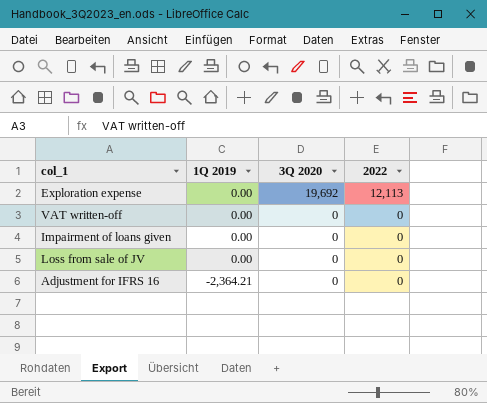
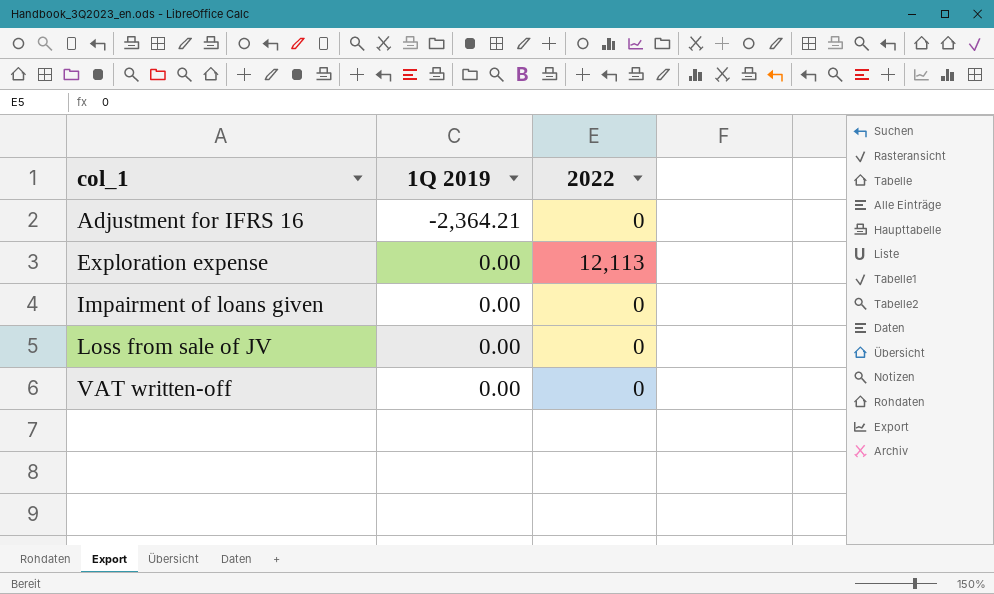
row order: 1Q 2019 descending -> col_1 ascending
column 3Q 2020 | position: 3 -> none

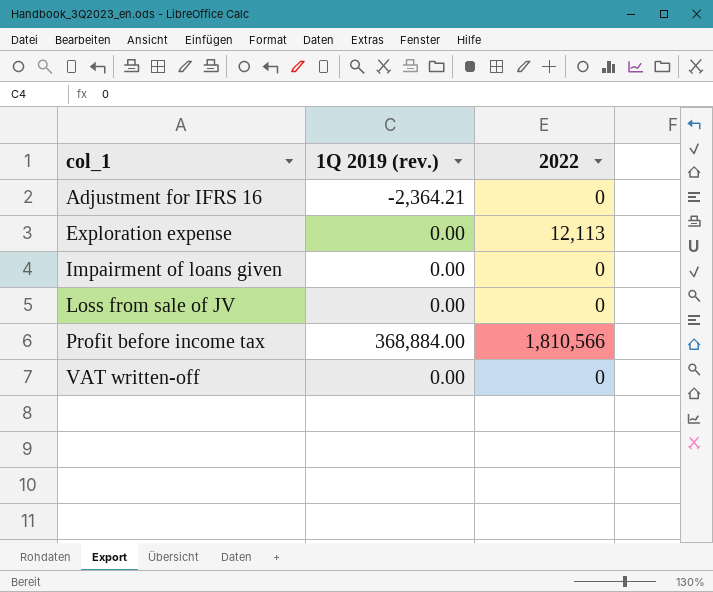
column name: 1Q 2019 -> 1Q 2019 (rev.)
row Profit before income tax: none -> 368,884.00 | 1,810,566

